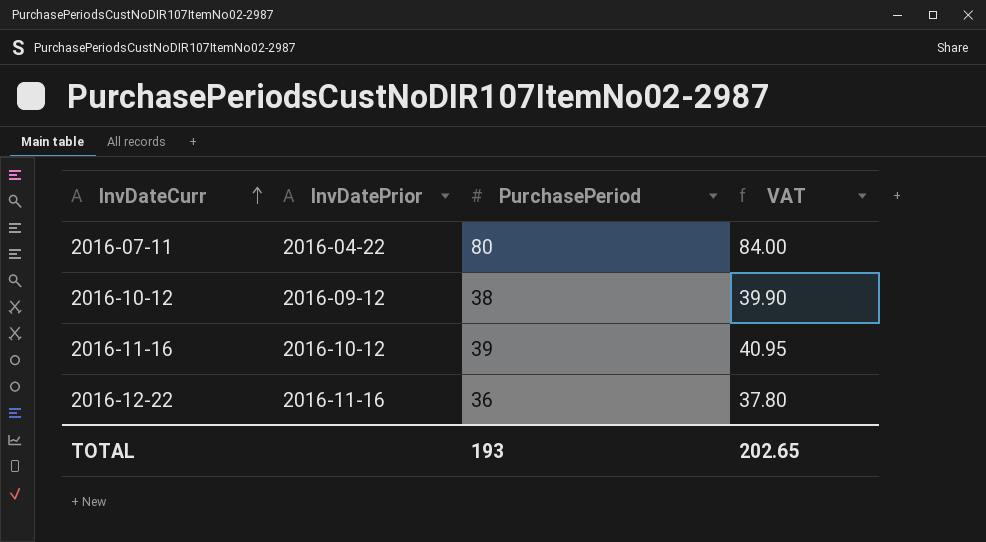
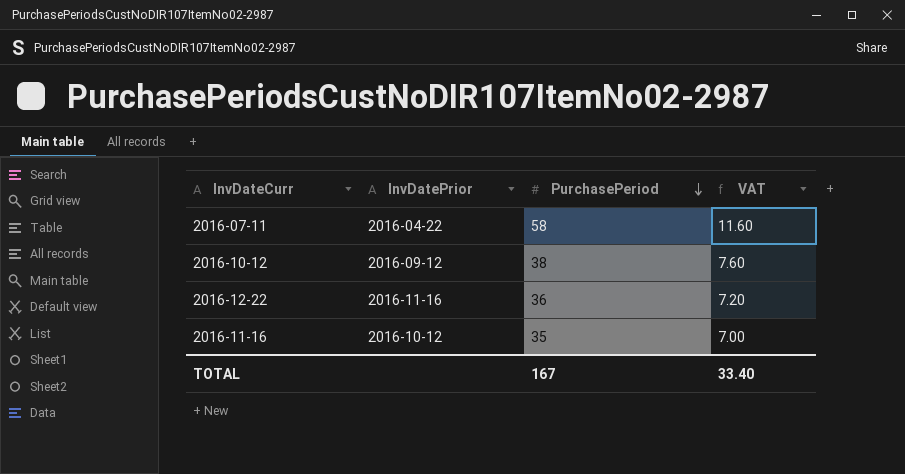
row order: InvDateCurr ascending -> PurchasePeriod descending
column VAT | formula: [PurchasePeriod] * 1.05 -> [PurchasePeriod] * 0.2
2016-07-11 | PurchasePeriod: 80 -> 58
2016-11-16 | PurchasePeriod: 39 -> 35
TOTAL | PurchasePeriod: 193 -> 167
TOTAL | VAT: 202.65 -> 33.40

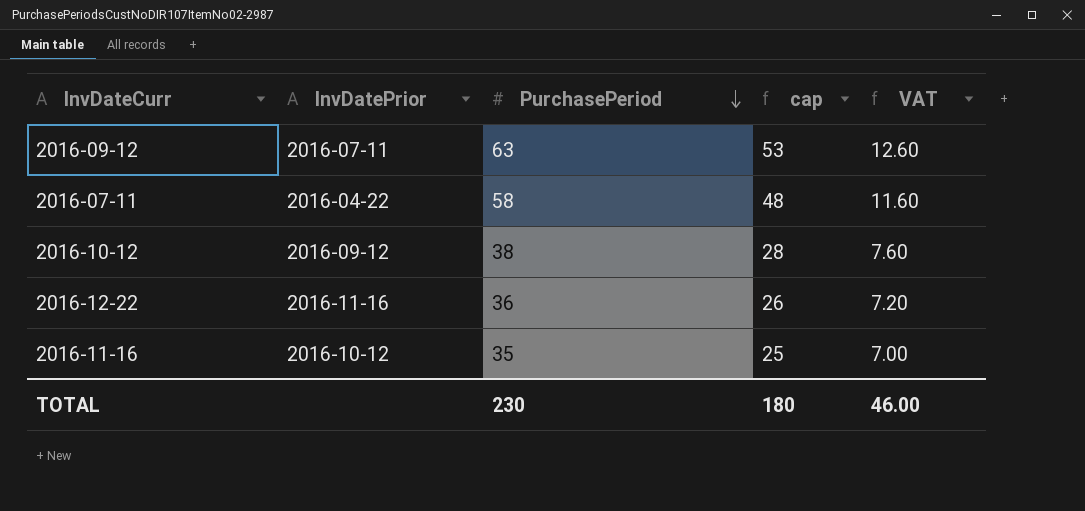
column cap | formula: none -> [PurchasePeriod] - 10
row 2016-09-12: none -> 2016-07-11 | 63 | 53 | 12.60
TOTAL | PurchasePeriod: 167 -> 230
TOTAL | VAT: 33.40 -> 46.00

